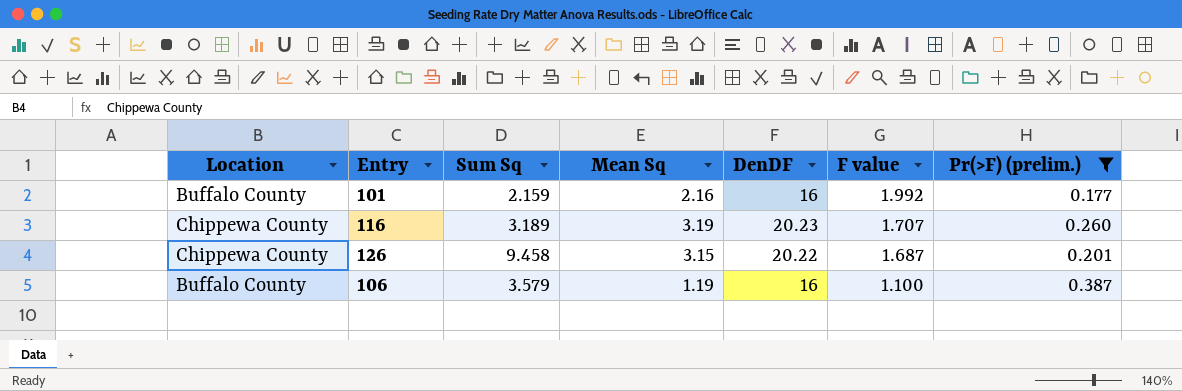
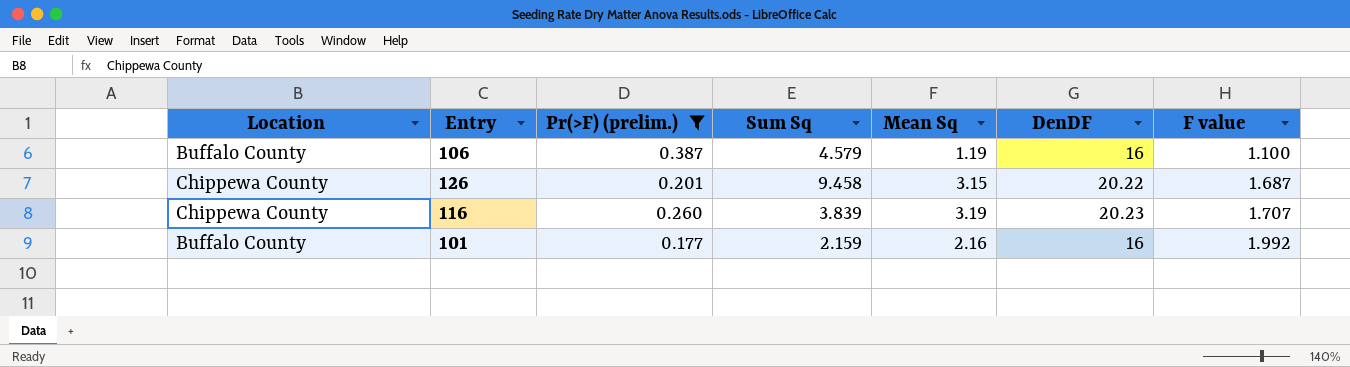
row order: F value descending -> F value ascending
column Pr(>F) (prelim.) | position: 7 -> 3
106 | Sum Sq: 3.579 -> 4.579
116 | Sum Sq: 3.189 -> 3.839

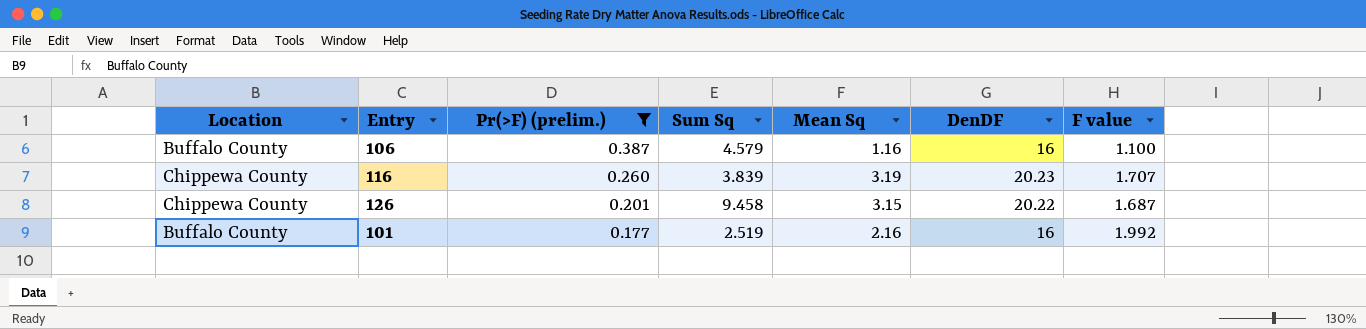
row order: F value ascending -> Pr(>F) (prelim.) descending
106 | Mean Sq: 1.19 -> 1.16
101 | Sum Sq: 2.159 -> 2.519

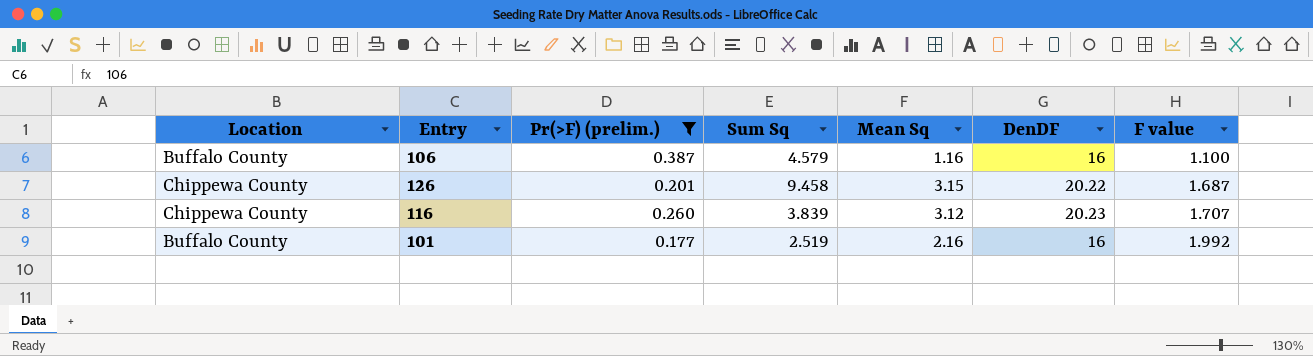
row order: Pr(>F) (prelim.) descending -> F value ascending
116 | Mean Sq: 3.19 -> 3.12

